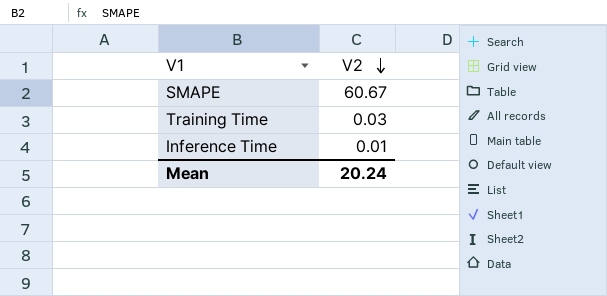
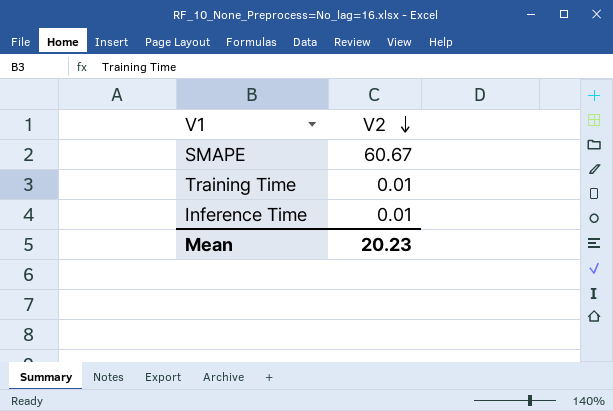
Training Time | V2: 0.03 -> 0.01
Mean | V2: 20.24 -> 20.23

